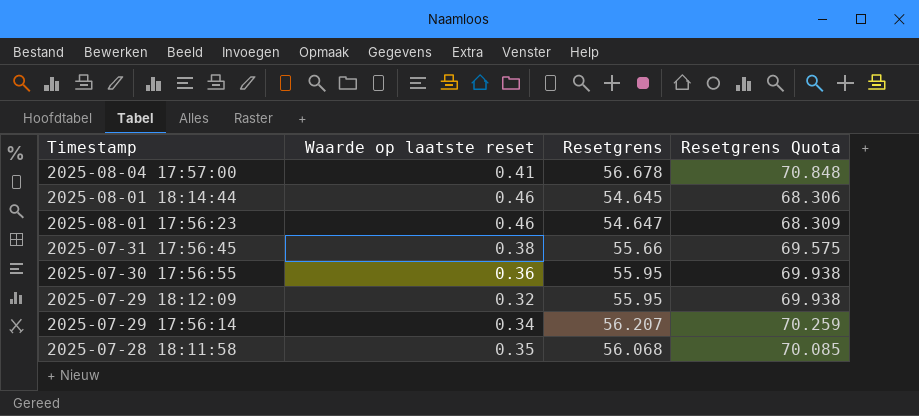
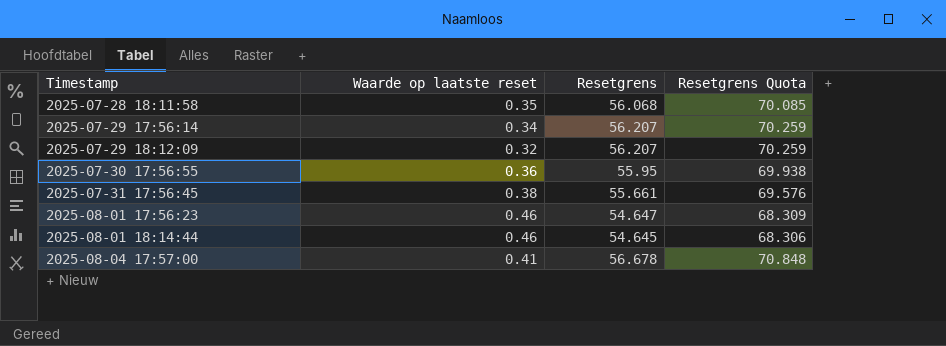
row order: Timestamp descending -> Timestamp ascending
2025-07-29 18:12:09 | Resetgrens: 55.95 -> 56.207
2025-07-29 18:12:09 | Resetgrens Quota: 69.938 -> 70.259
2025-07-31 17:56:45 | Resetgrens: 55.66 -> 55.661
2025-07-31 17:56:45 | Resetgrens Quota: 69.575 -> 69.576

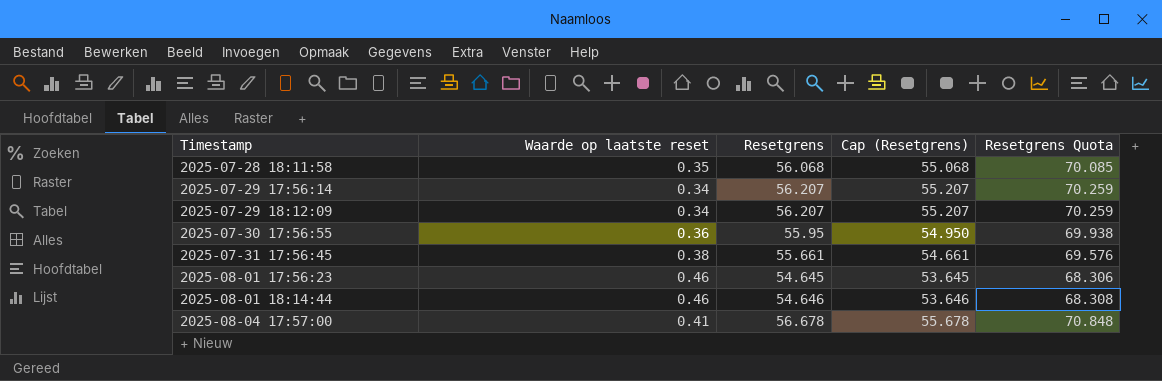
column Cap (Resetgrens) | formula: none -> [Resetgrens] - 1
2025-07-29 18:12:09 | Waarde op laatste reset: 0.32 -> 0.34
2025-08-01 17:56:23 | Resetgrens: 54.647 -> 54.645
2025-08-01 17:56:23 | Resetgrens Quota: 68.309 -> 68.306
2025-08-01 18:14:44 | Resetgrens: 54.645 -> 54.646
2025-08-01 18:14:44 | Resetgrens Quota: 68.306 -> 68.308

